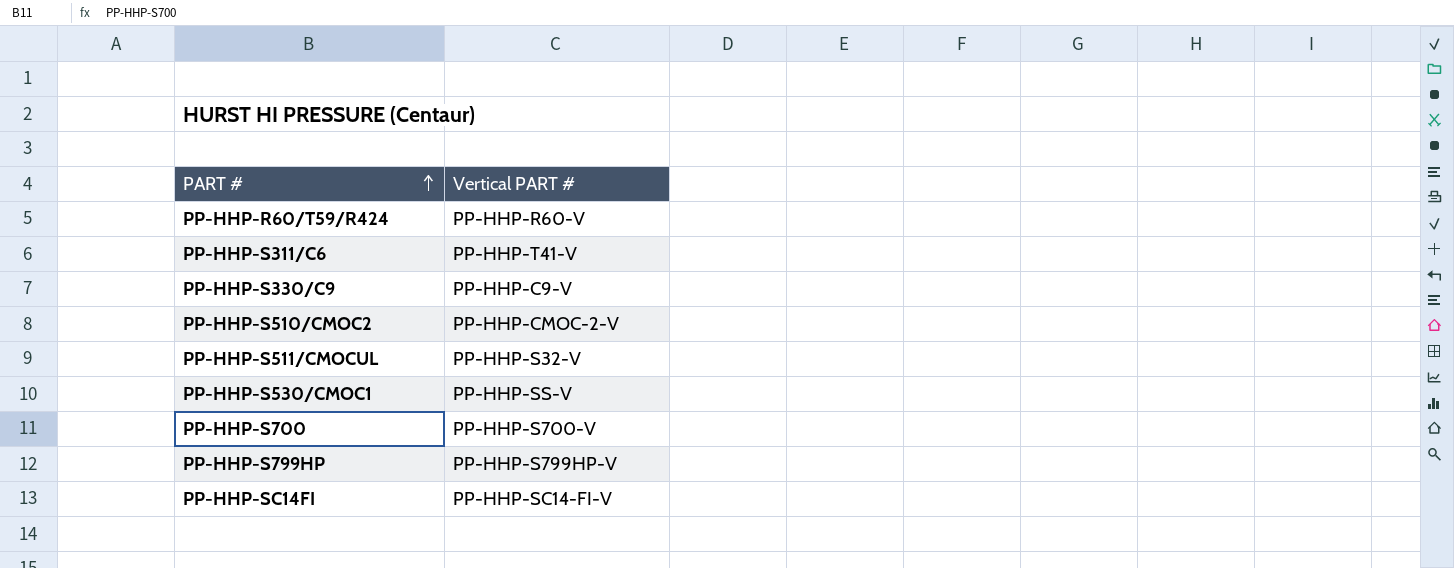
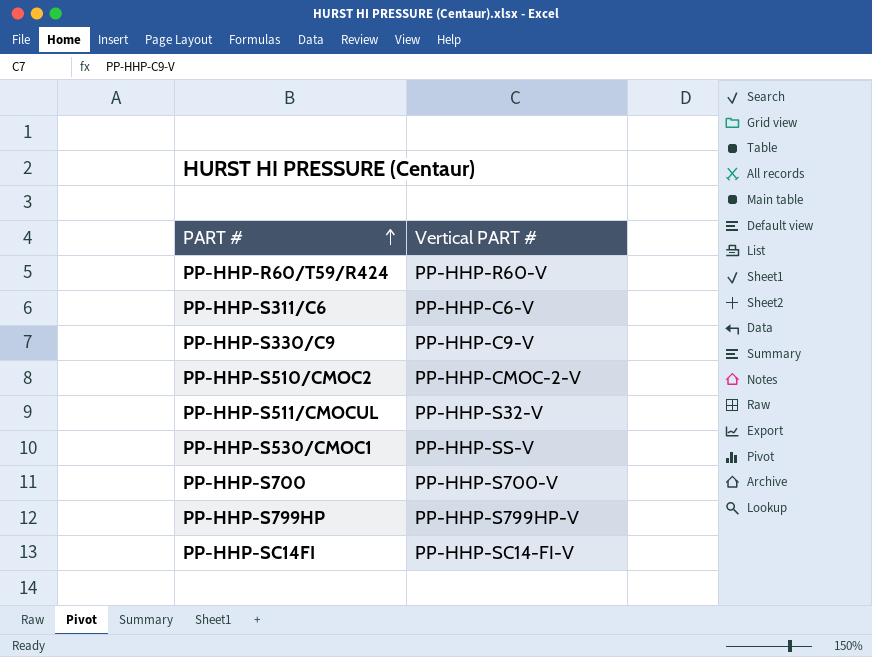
PP-HHP-S311/C6 | Vertical PART #: PP-HHP-T41-V -> PP-HHP-C6-V

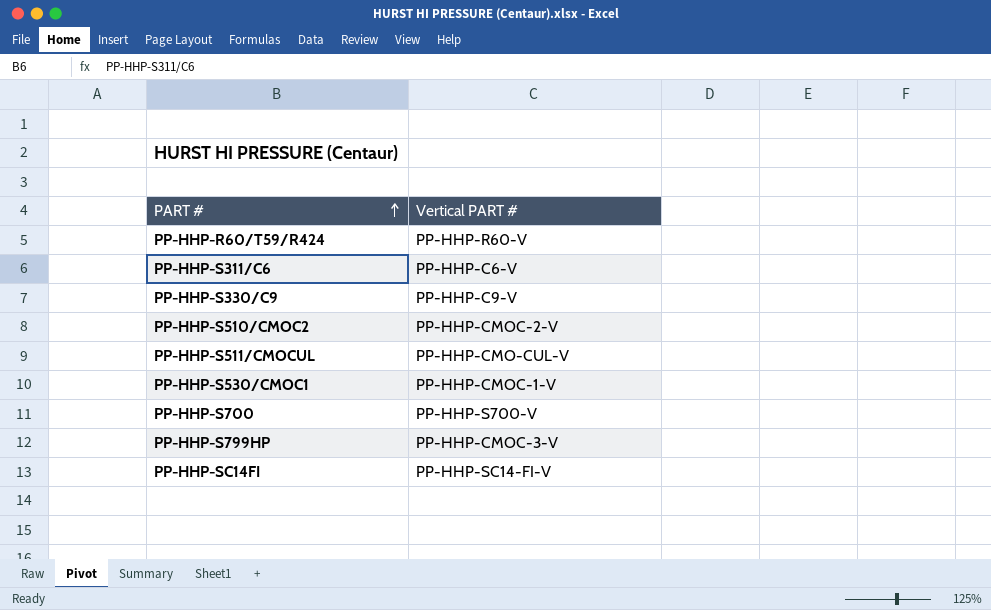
PP-HHP-S511/CMOCUL | Vertical PART #: PP-HHP-S32-V -> PP-HHP-CMO-CUL-V
PP-HHP-S530/CMOC1 | Vertical PART #: PP-HHP-SS-V -> PP-HHP-CMOC-1-V
PP-HHP-S799HP | Vertical PART #: PP-HHP-S799HP-V -> PP-HHP-CMOC-3-V

